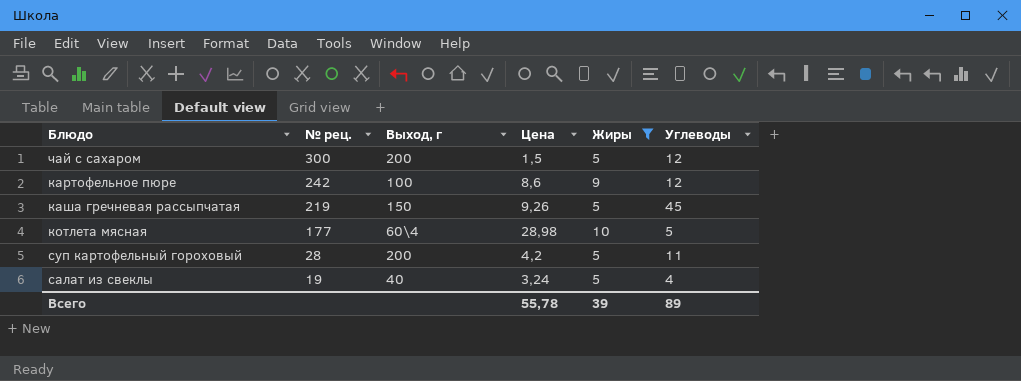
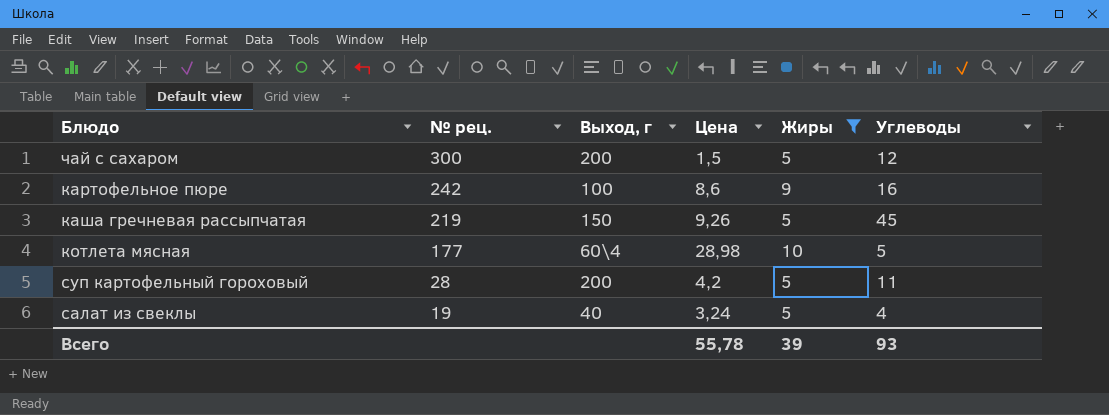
картофельное пюре | Углеводы: 12 -> 16
Всего | Углеводы: 89 -> 93

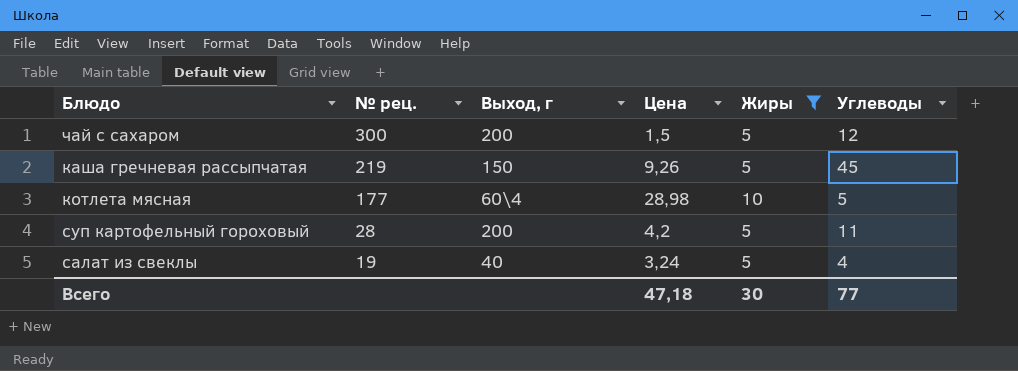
row картофельное пюре: 242 | 100 | 8,6 | 9 | 16 -> none
Всего | Цена: 55,78 -> 47,18
Всего | Жиры: 39 -> 30
Всего | Углеводы: 93 -> 77

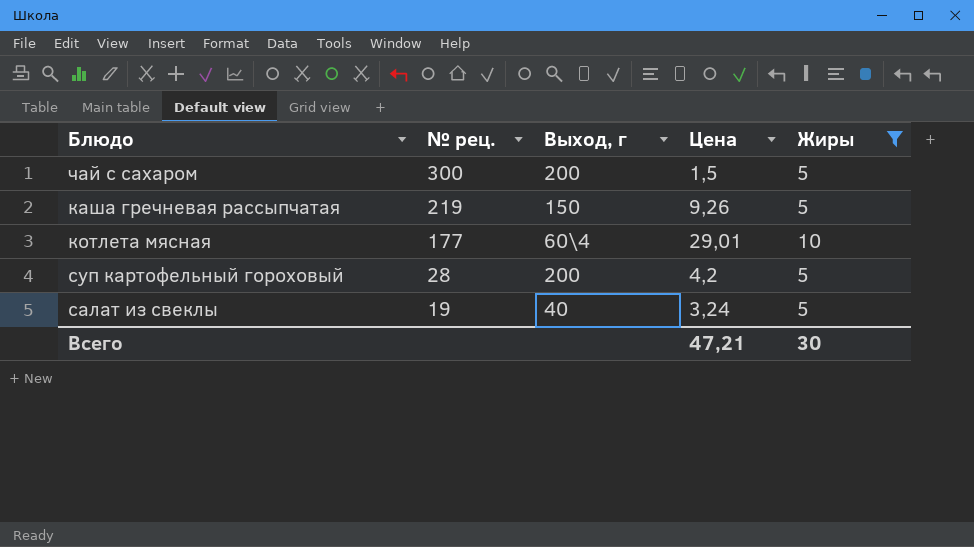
column Углеводы | position: 6 -> none
котлета мясная | Цена: 28,98 -> 29,01
Всего | Цена: 47,18 -> 47,21

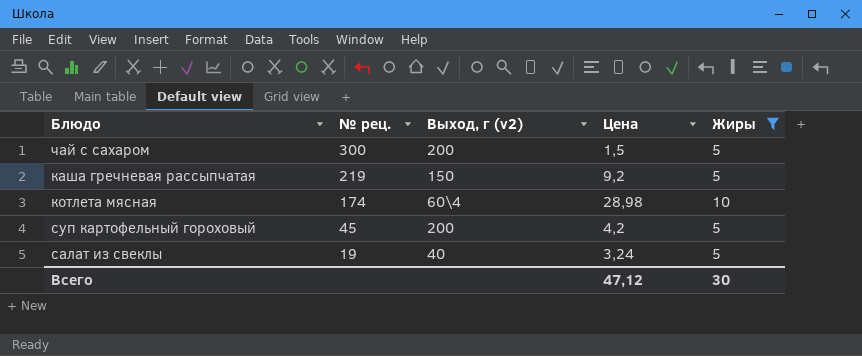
column name: Выход, г -> Выход, г (v2)
каша гречневая рассыпчатая | Цена: 9,26 -> 9,2
котлета мясная | № рец.: 177 -> 174
котлета мясная | Цена: 29,01 -> 28,98
суп картофельный гороховый | № рец.: 28 -> 45
Всего | Цена: 47,21 -> 47,12

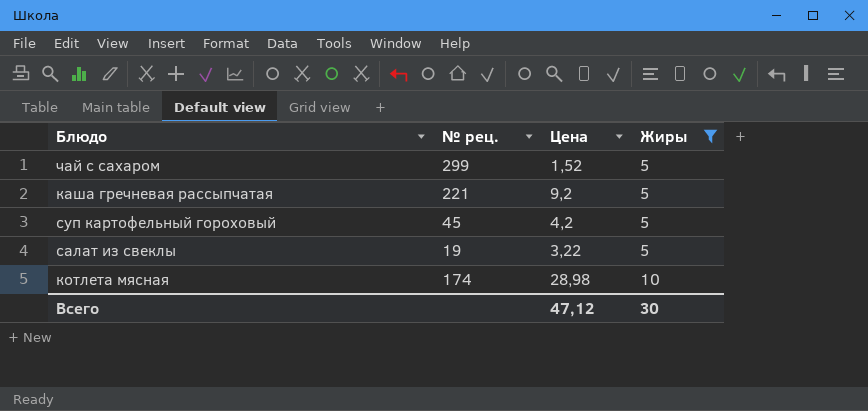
row order: № рец. descending -> Жиры ascending
column Выход, г (v2) | position: 3 -> none
чай с сахаром | № рец.: 300 -> 299
чай с сахаром | Цена: 1,5 -> 1,52
каша гречневая рассыпчатая | № рец.: 219 -> 221
салат из свеклы | Цена: 3,24 -> 3,22

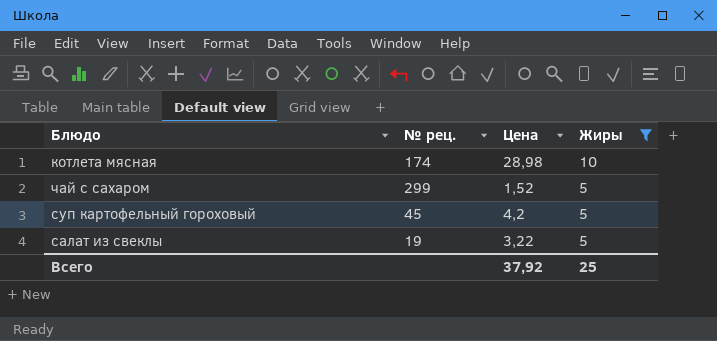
row order: Жиры ascending -> Жиры descending
row каша гречневая рассыпчатая: 221 | 9,2 | 5 -> none
Всего | Цена: 47,12 -> 37,92
Всего | Жиры: 30 -> 25

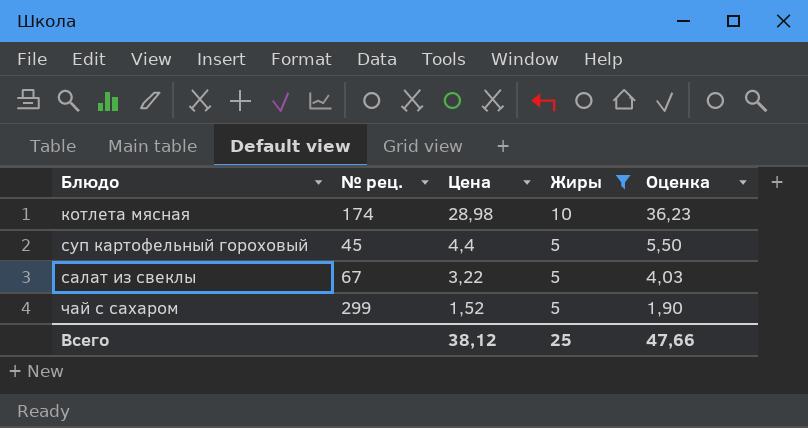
row order: Жиры descending -> Цена descending
column Оценка | formula: none -> [Цена] * 1,25
суп картофельный гороховый | Цена: 4,2 -> 4,4
салат из свеклы | № рец.: 19 -> 67
Всего | Цена: 37,92 -> 38,12

